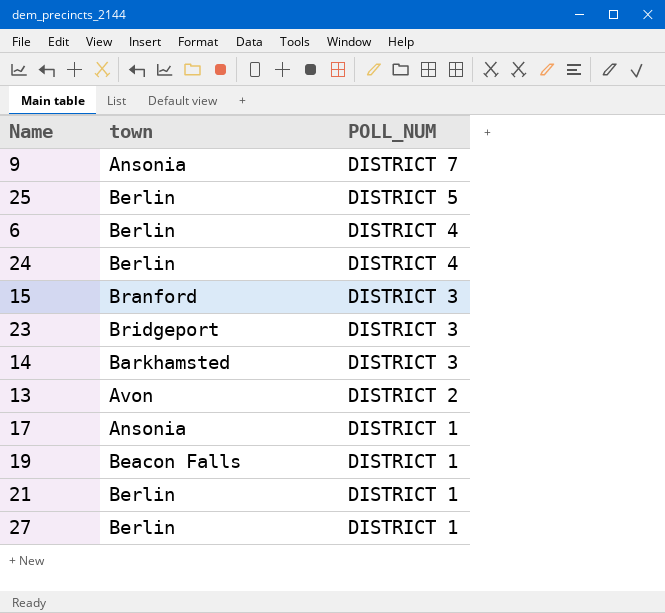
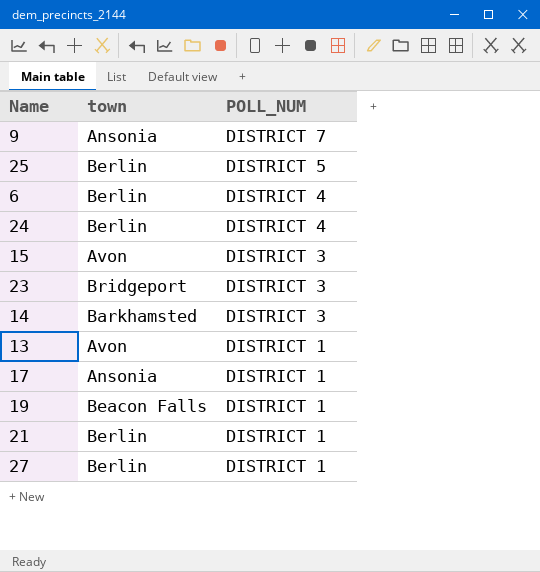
15 | town: Branford -> Avon
13 | POLL_NUM: DISTRICT 2 -> DISTRICT 1

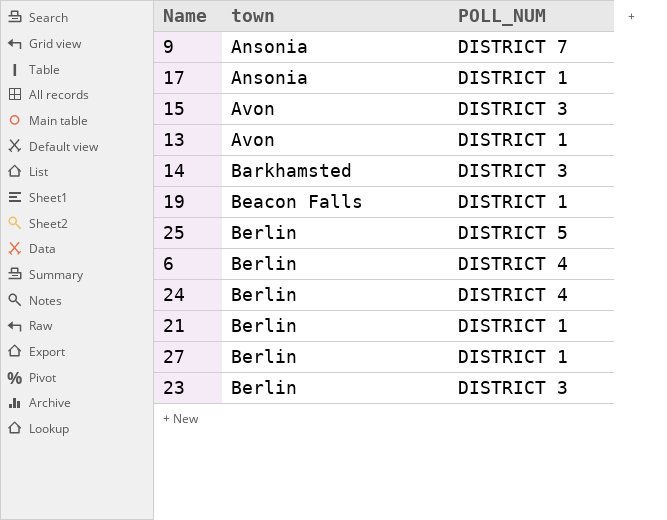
row order: POLL_NUM descending -> town ascending
23 | town: Bridgeport -> Berlin

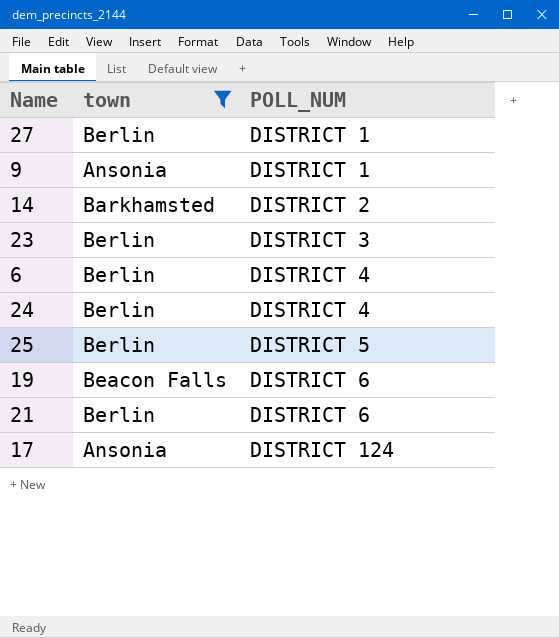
filter: none -> town != Avon
row order: town ascending -> POLL_NUM ascending
9 | POLL_NUM: DISTRICT 7 -> DISTRICT 1
14 | POLL_NUM: DISTRICT 3 -> DISTRICT 2
19 | POLL_NUM: DISTRICT 1 -> DISTRICT 6
21 | POLL_NUM: DISTRICT 1 -> DISTRICT 6
17 | POLL_NUM: DISTRICT 1 -> DISTRICT 124

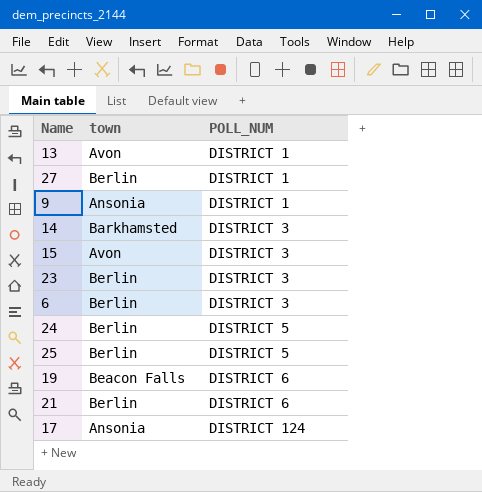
filter: town != Avon -> none
14 | POLL_NUM: DISTRICT 2 -> DISTRICT 3
6 | POLL_NUM: DISTRICT 4 -> DISTRICT 3
24 | POLL_NUM: DISTRICT 4 -> DISTRICT 5

